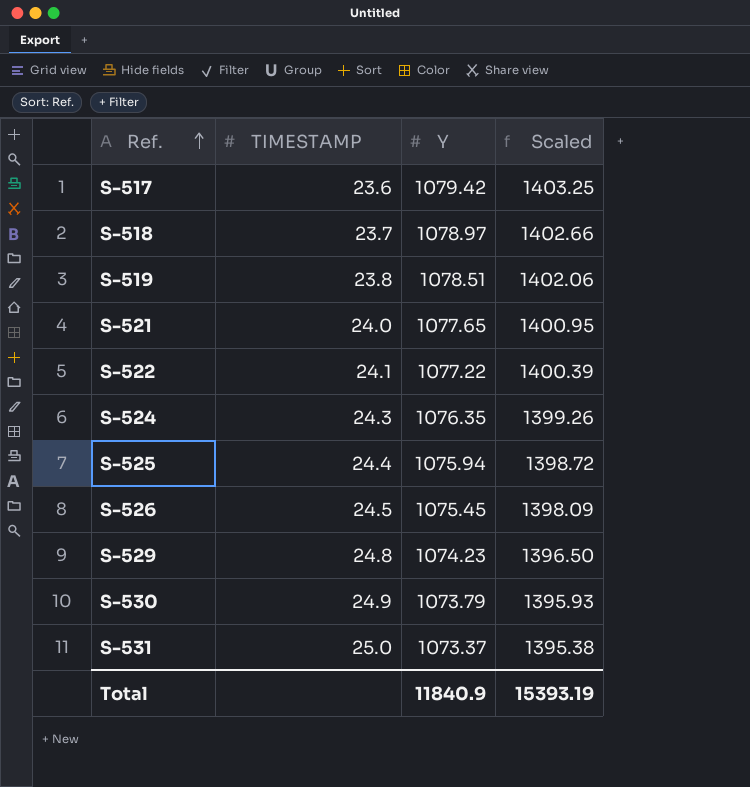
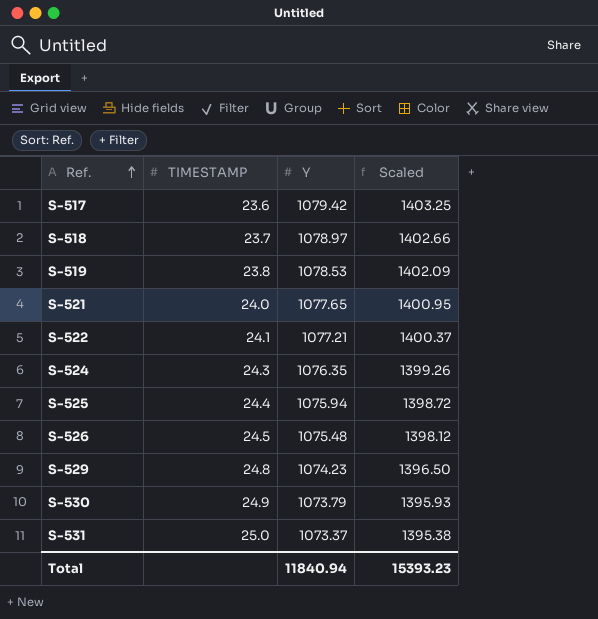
S-519 | Y: 1078.51 -> 1078.53
S-519 | Scaled: 1402.06 -> 1402.09
S-522 | Y: 1077.22 -> 1077.21
S-522 | Scaled: 1400.39 -> 1400.37
S-526 | Y: 1075.45 -> 1075.48
S-526 | Scaled: 1398.09 -> 1398.12
Total | Y: 11840.9 -> 11840.94
Total | Scaled: 15393.19 -> 15393.23

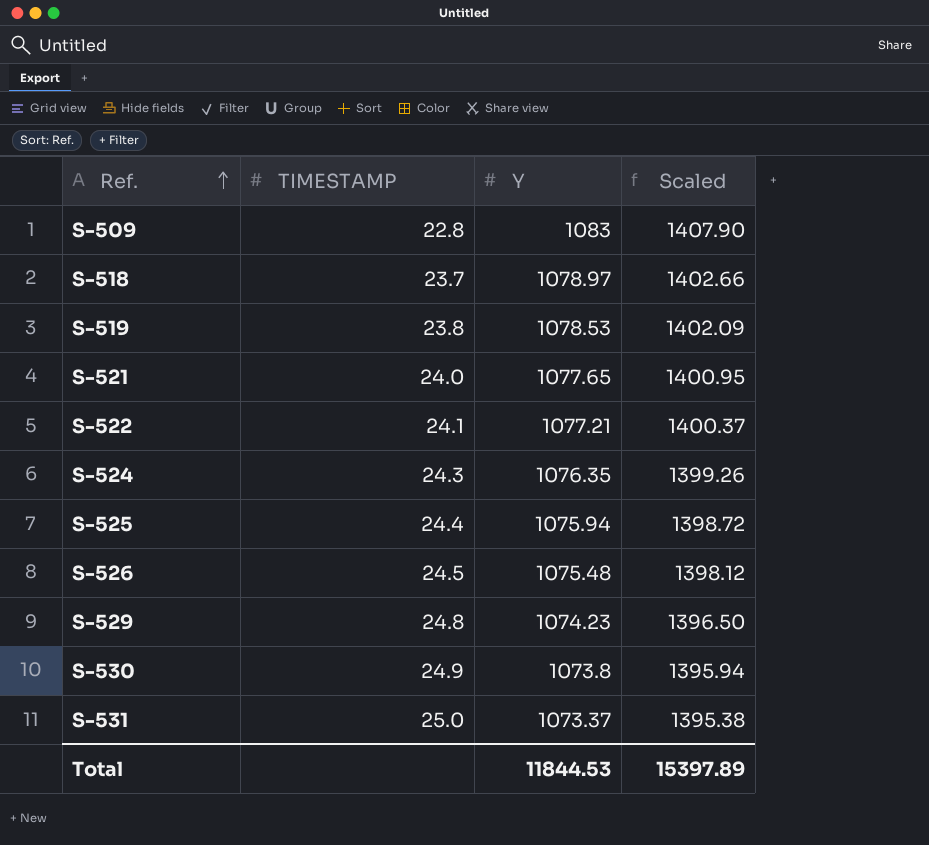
row S-517: 23.6 | 1079.42 | 1403.25 -> none
row S-509: none -> 22.8 | 1083 | 1407.90
S-530 | Y: 1073.79 -> 1073.8
S-530 | Scaled: 1395.93 -> 1395.94
Total | Y: 11840.94 -> 11844.53
Total | Scaled: 15393.23 -> 15397.89

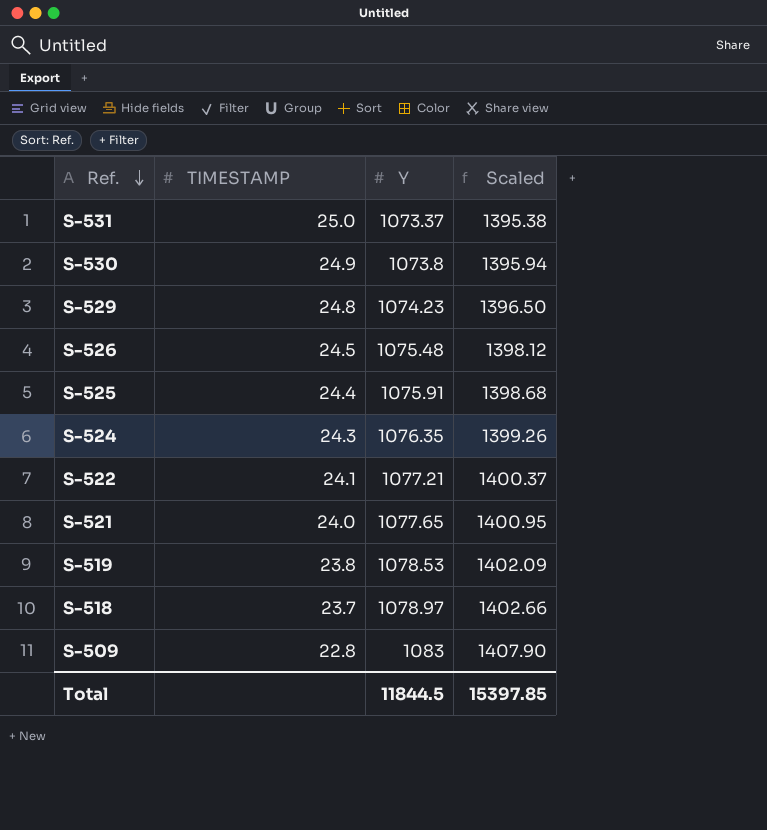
row order: Ref. ascending -> Ref. descending
S-525 | Y: 1075.94 -> 1075.91
S-525 | Scaled: 1398.72 -> 1398.68
Total | Y: 11844.53 -> 11844.5
Total | Scaled: 15397.89 -> 15397.85

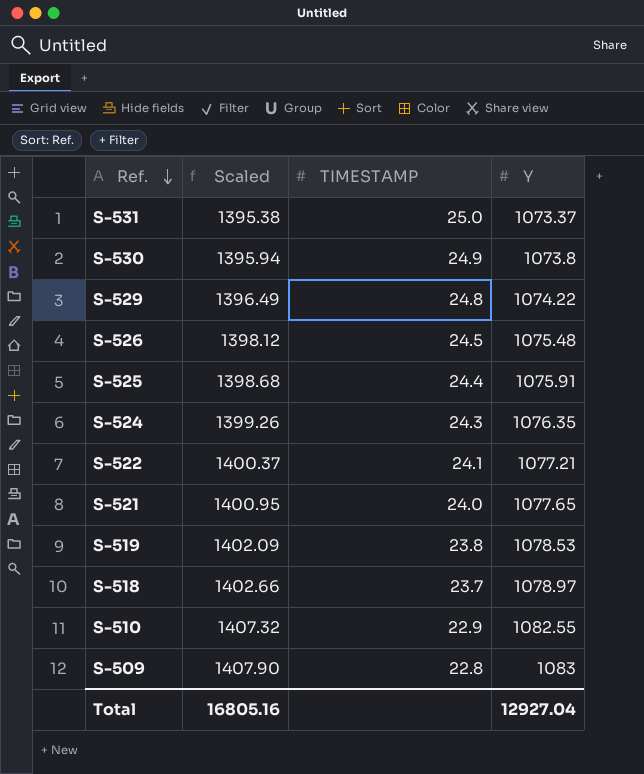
column Scaled | position: 4 -> 2
S-529 | Scaled: 1396.50 -> 1396.49
S-529 | Y: 1074.23 -> 1074.22
row S-510: none -> 1407.32 | 22.9 | 1082.55
Total | Scaled: 15397.85 -> 16805.16
Total | Y: 11844.5 -> 12927.04

